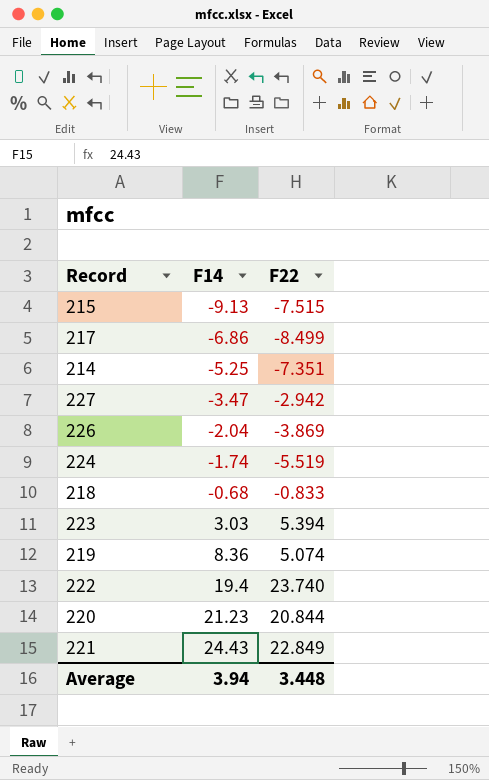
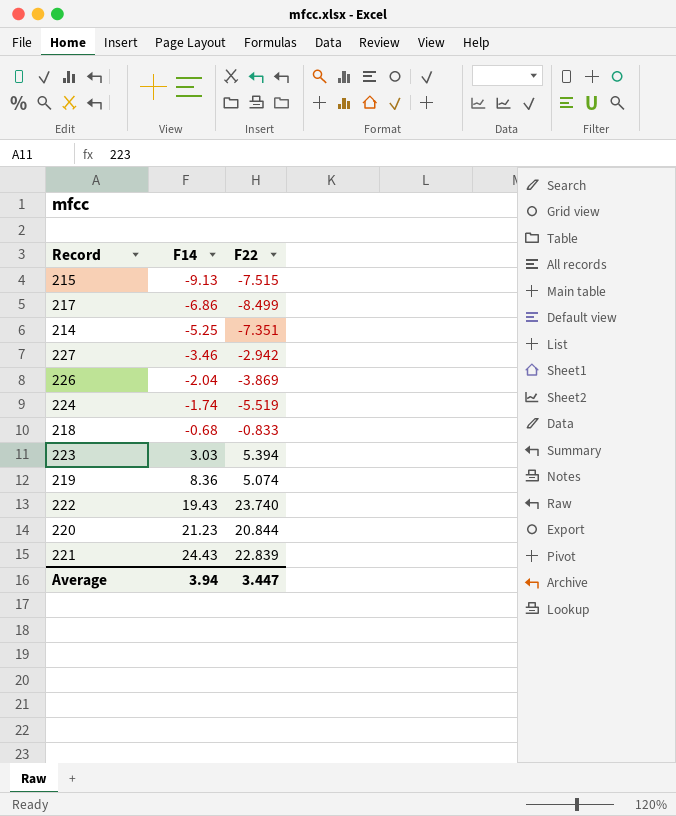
227 | F14: -3.47 -> -3.46
222 | F14: 19.4 -> 19.43
221 | F22: 22.849 -> 22.839
Average | F22: 3.448 -> 3.447

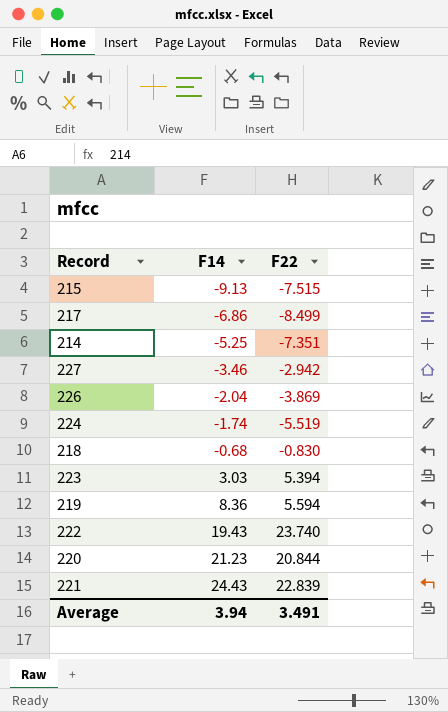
218 | F22: -0.833 -> -0.830
219 | F22: 5.074 -> 5.594
Average | F22: 3.447 -> 3.491

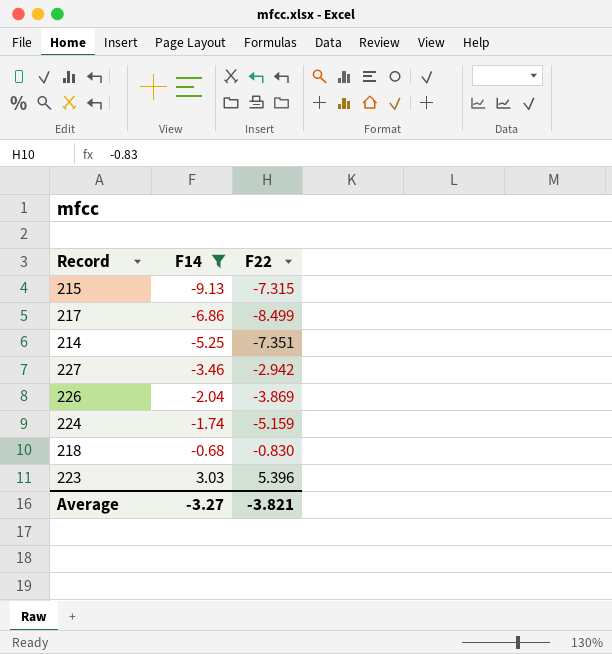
filter: none -> F14 <= 3.03
215 | F22: -7.515 -> -7.315
224 | F22: -5.519 -> -5.159
223 | F22: 5.394 -> 5.396
Average | F14: 3.94 -> -3.27
Average | F22: 3.491 -> -3.821

